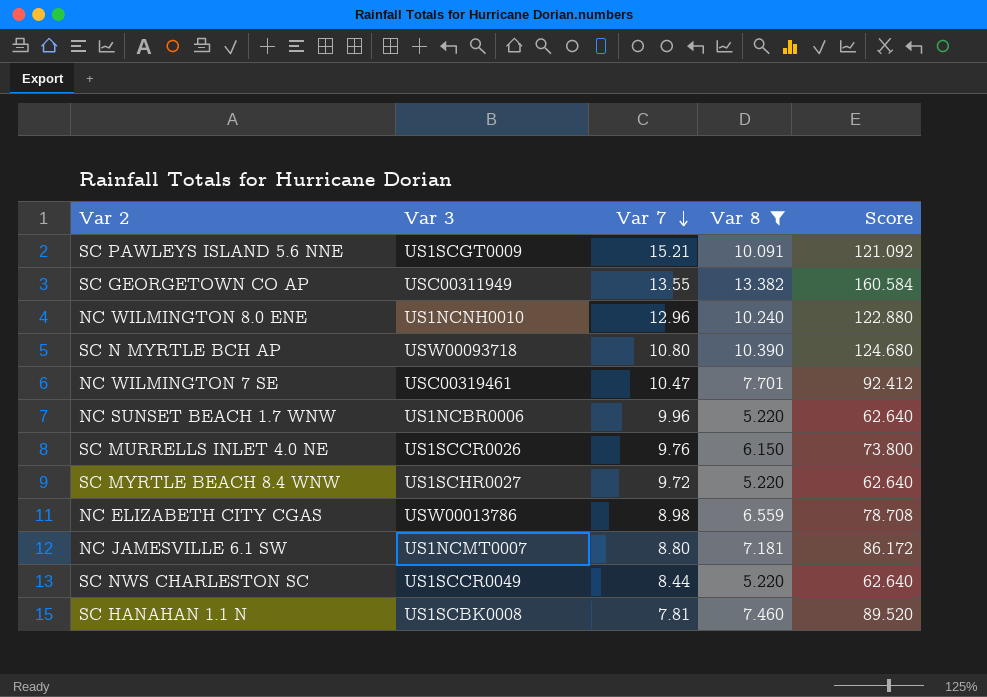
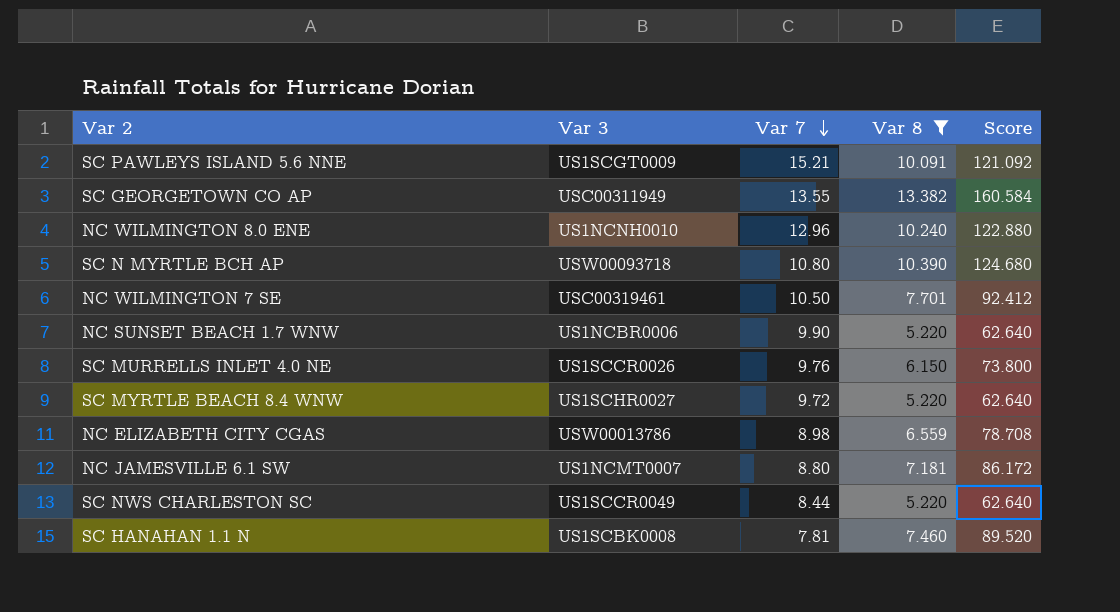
NC WILMINGTON 7 SE | Var 7: 10.47 -> 10.50
NC SUNSET BEACH 1.7 WNW | Var 7: 9.96 -> 9.90

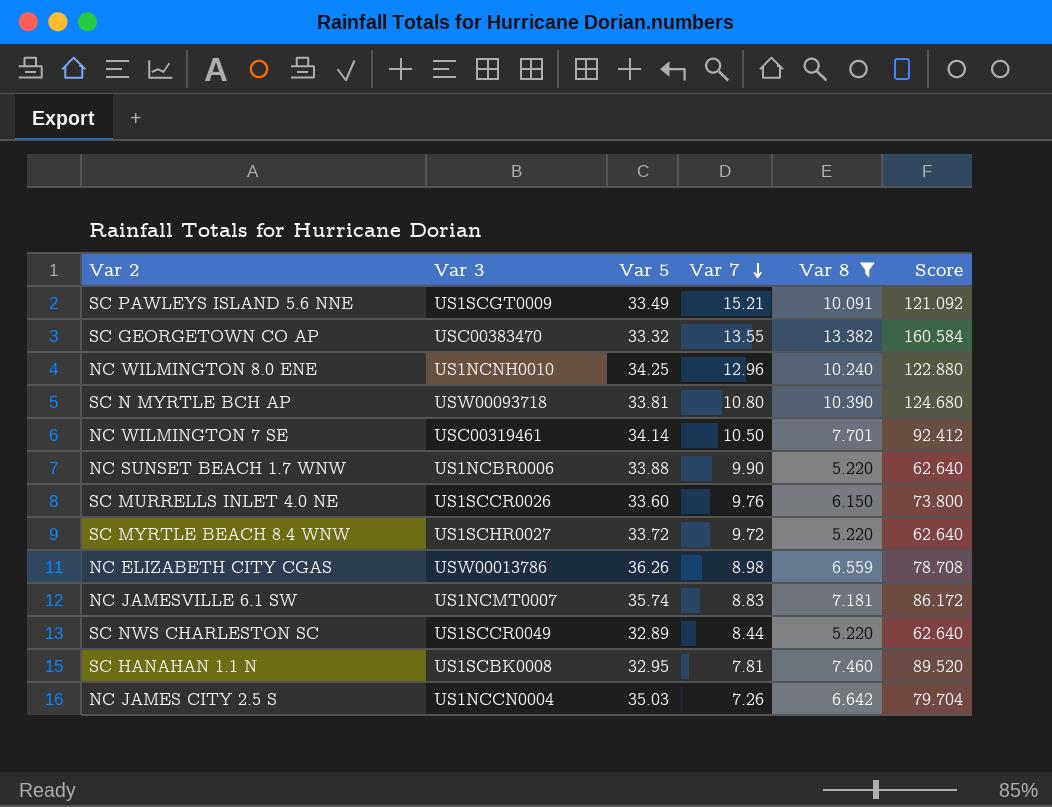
column Var 5 | position: none -> 3
SC GEORGETOWN CO AP | Var 3: USC00311949 -> USC00383470
NC JAMESVILLE 6.1 SW | Var 7: 8.80 -> 8.83
row NC JAMES CITY 2.5 S: none -> US1NCCN0004 | 35.03 | 7.26 | 6.642 | 79.704

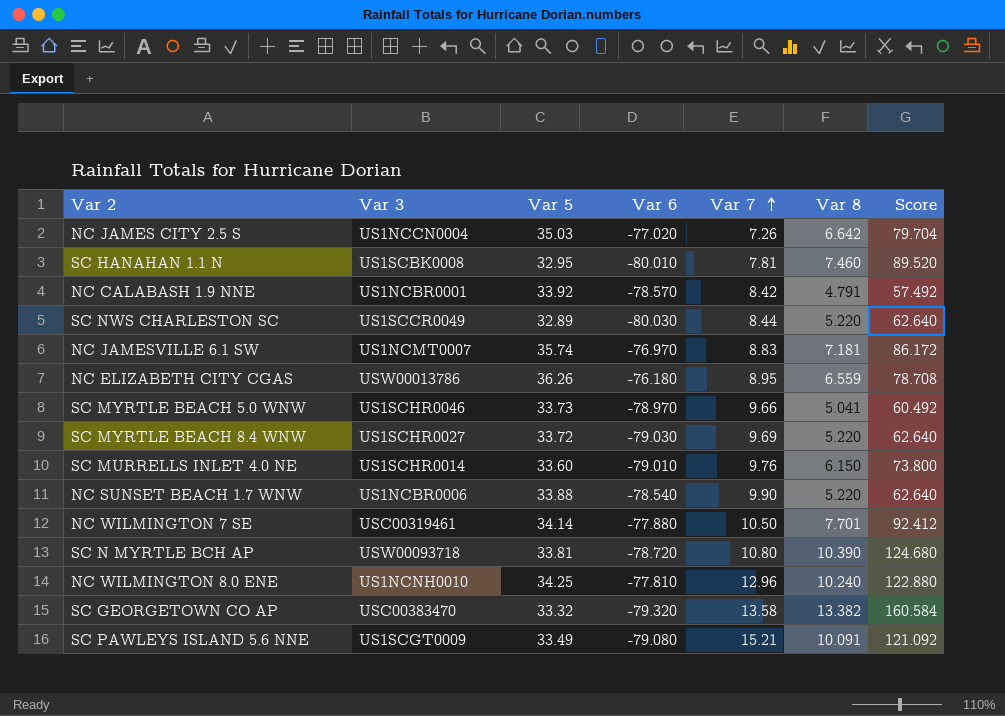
filter: Var 8 >= 5.220 -> none
row order: Var 7 descending -> Var 7 ascending
column Var 6 | position: none -> 4
NC ELIZABETH CITY CGAS | Var 7: 8.98 -> 8.95
SC MYRTLE BEACH 8.4 WNW | Var 7: 9.72 -> 9.69
SC MURRELLS INLET 4.0 NE | Var 3: US1SCCR0026 -> US1SCHR0014
SC GEORGETOWN CO AP | Var 7: 13.55 -> 13.58

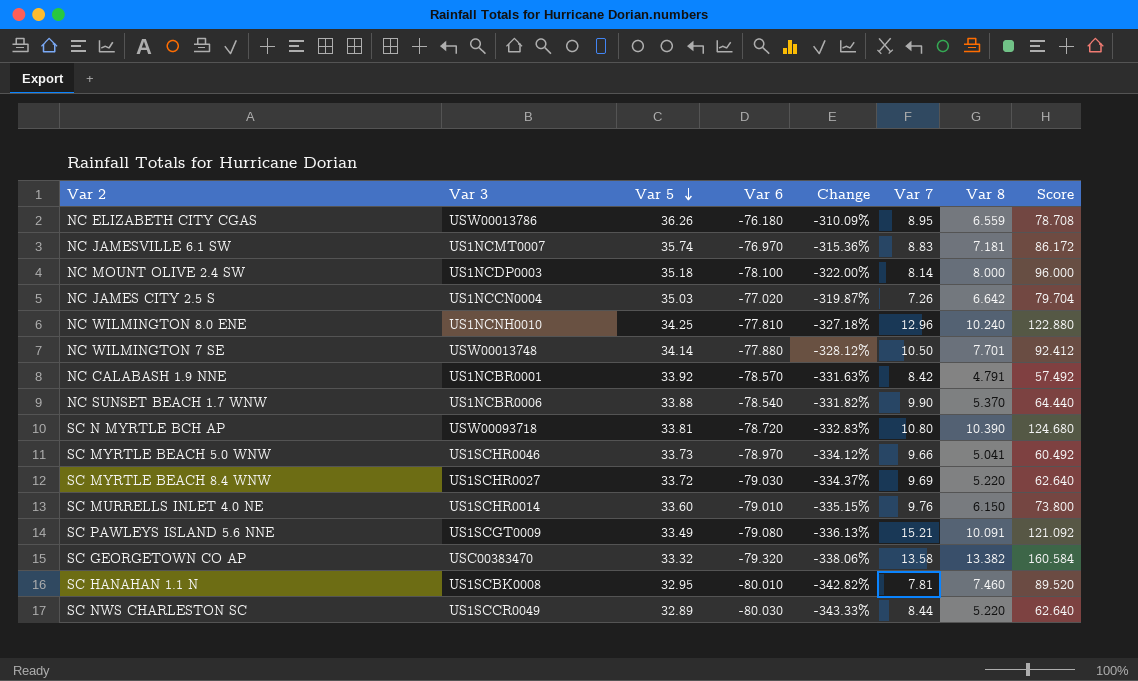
row order: Var 7 ascending -> Var 5 descending
column Change | formula: none -> ([Var 6] - [Var 5]) / [Var 5]
row NC MOUNT OLIVE 2.4 SW: none -> US1NCDP0003 | 35.18 | -78.100 | -322.00% | 8.14 | 8.000 | 96.000
NC WILMINGTON 7 SE | Var 3: USC00319461 -> USW00013748
NC SUNSET BEACH 1.7 WNW | Var 8: 5.220 -> 5.370
NC SUNSET BEACH 1.7 WNW | Score: 62.640 -> 64.440

